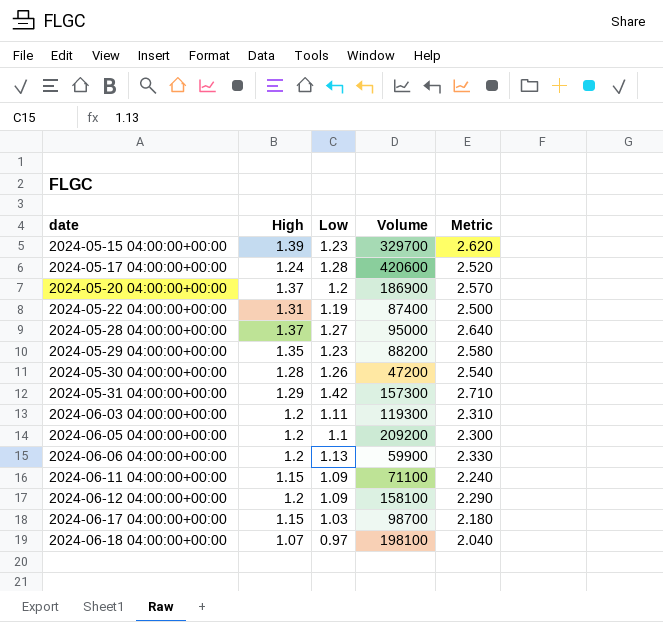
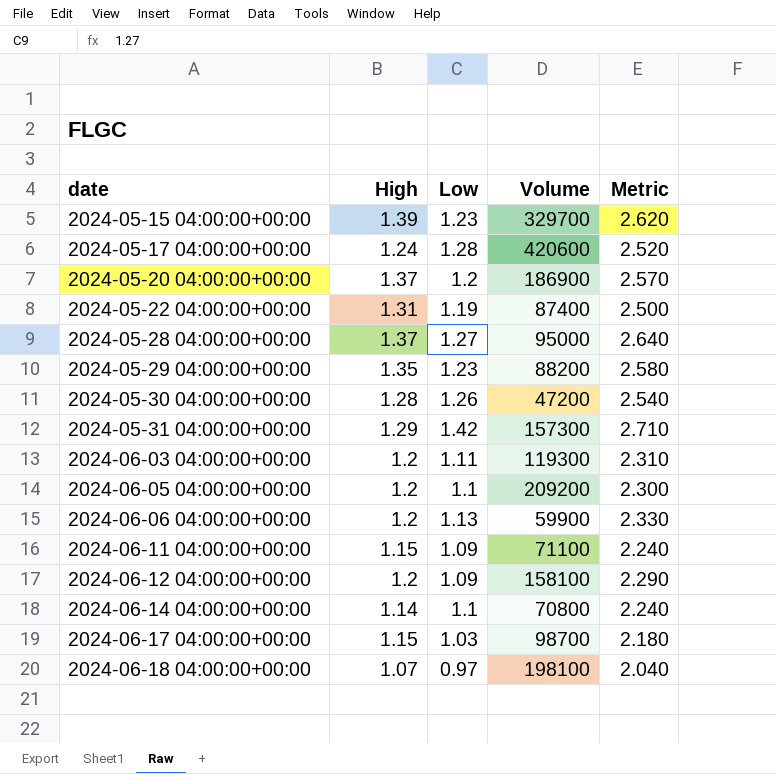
row 2024-06-14 04:00:00+00:00: none -> 1.14 | 1.1 | 70800 | 2.240

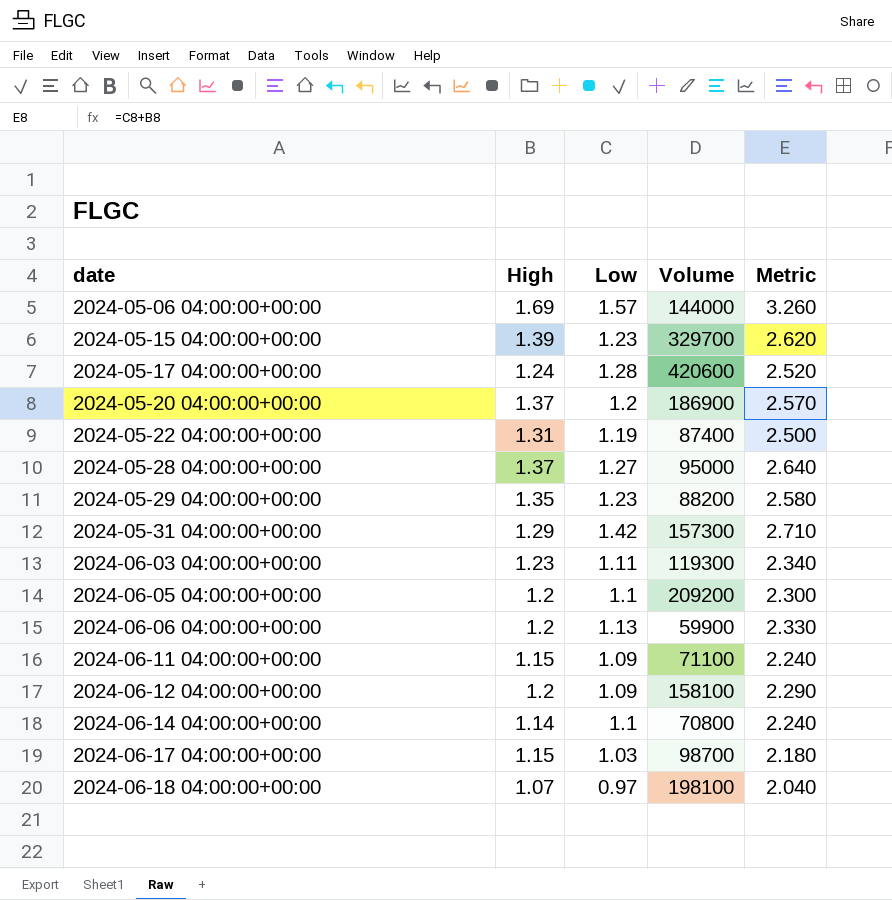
row 2024-05-30 04:00:00+00:00: 1.28 | 1.26 | 47200 | 2.540 -> none
row 2024-05-06 04:00:00+00:00: none -> 1.69 | 1.57 | 144000 | 3.260
2024-06-03 04:00:00+00:00 | High: 1.2 -> 1.23
2024-06-03 04:00:00+00:00 | Metric: 2.310 -> 2.340

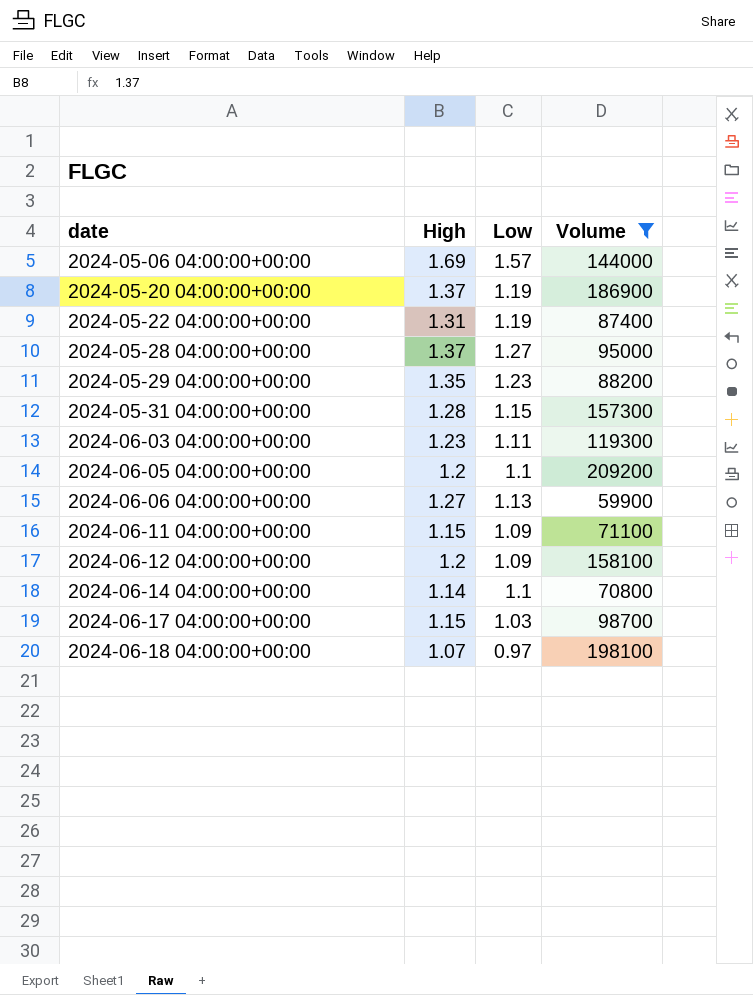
filter: none -> Volume <= 209200
column Metric | formula: [High] + [Low] -> none
2024-05-20 04:00:00+00:00 | Low: 1.2 -> 1.19
2024-05-31 04:00:00+00:00 | High: 1.29 -> 1.28
2024-05-31 04:00:00+00:00 | Low: 1.42 -> 1.15
2024-06-06 04:00:00+00:00 | High: 1.2 -> 1.27

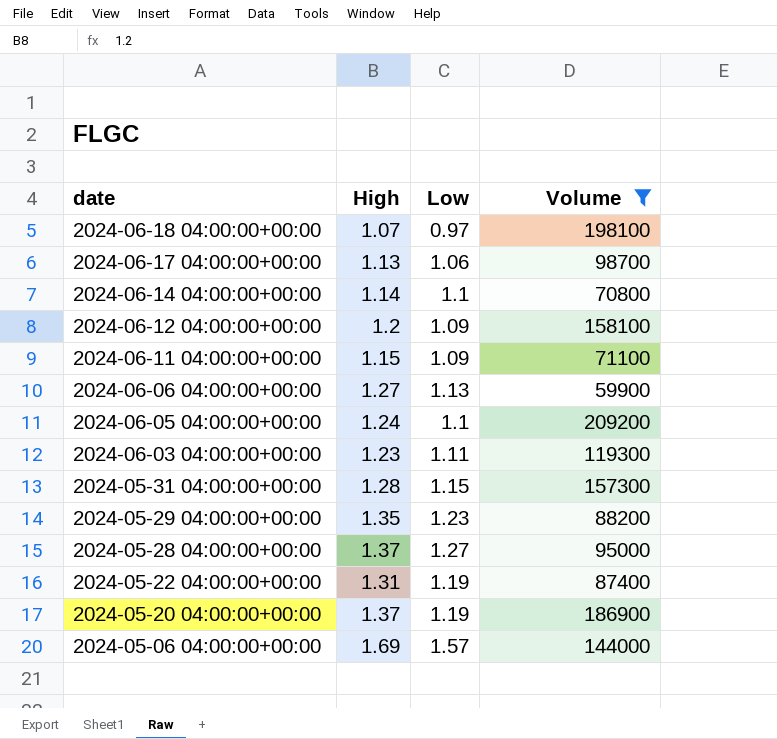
row order: date ascending -> date descending
2024-06-17 04:00:00+00:00 | High: 1.15 -> 1.13
2024-06-17 04:00:00+00:00 | Low: 1.03 -> 1.06
2024-06-05 04:00:00+00:00 | High: 1.2 -> 1.24

